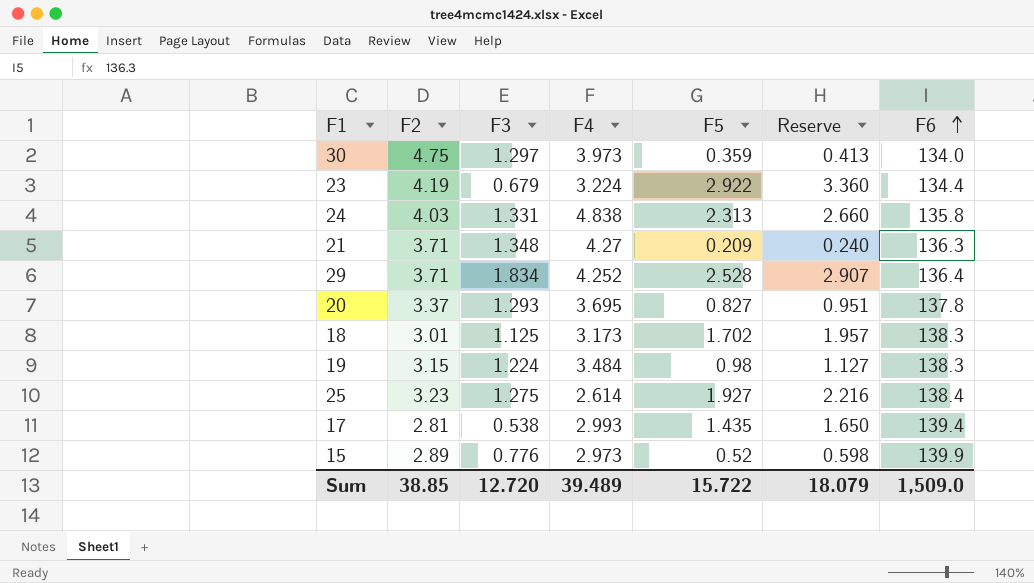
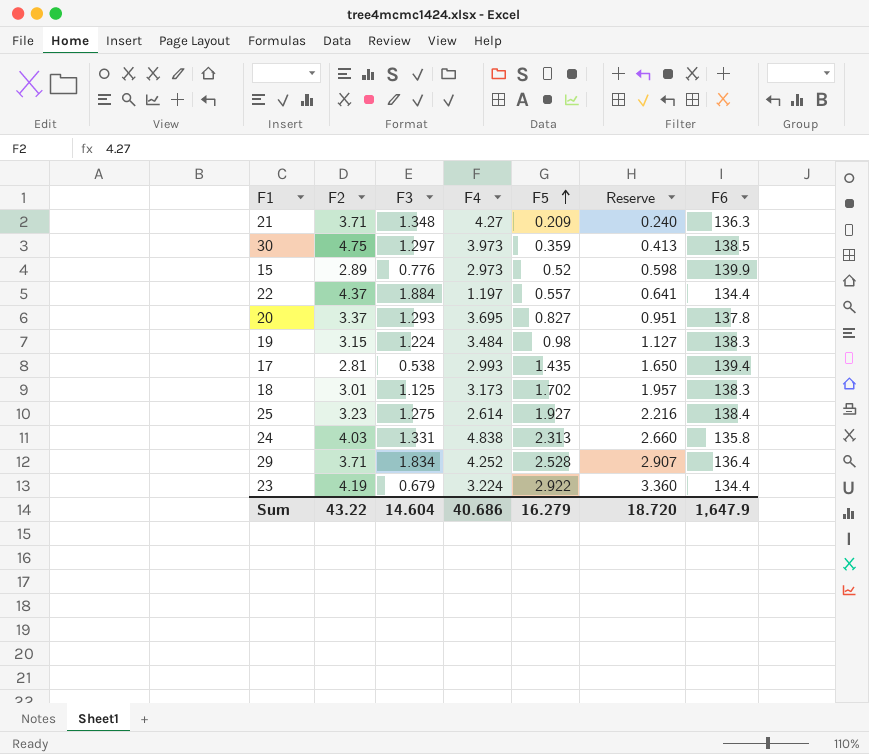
row order: F6 ascending -> F5 ascending
30 | F6: 134.0 -> 138.5
row 22: none -> 4.37 | 1.884 | 1.197 | 0.557 | 0.641 | 134.4
Sum | F2: 38.85 -> 43.22
Sum | F3: 12.720 -> 14.604
Sum | F4: 39.489 -> 40.686
Sum | F5: 15.722 -> 16.279
Sum | Reserve: 18.079 -> 18.720
Sum | F6: 1,509.0 -> 1,647.9

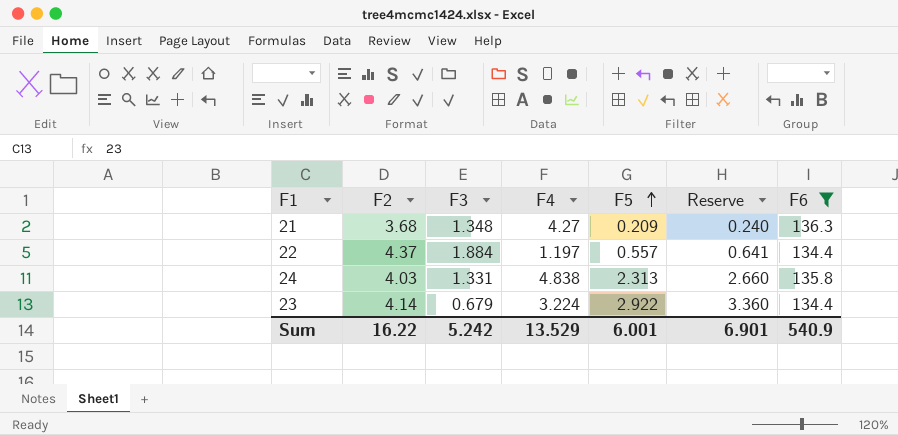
filter: none -> F6 <= 136.3
21 | F2: 3.71 -> 3.68
23 | F2: 4.19 -> 4.14
Sum | F2: 43.22 -> 16.22
Sum | F3: 14.604 -> 5.242
Sum | F4: 40.686 -> 13.529
Sum | F5: 16.279 -> 6.001
Sum | Reserve: 18.720 -> 6.901
Sum | F6: 1,647.9 -> 540.9

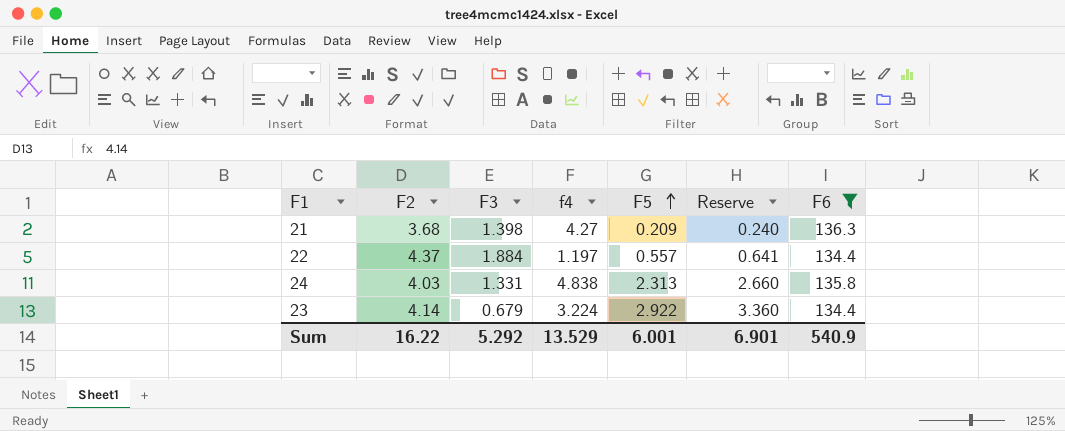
column name: F4 -> f4
21 | F3: 1.348 -> 1.398
Sum | F3: 5.242 -> 5.292

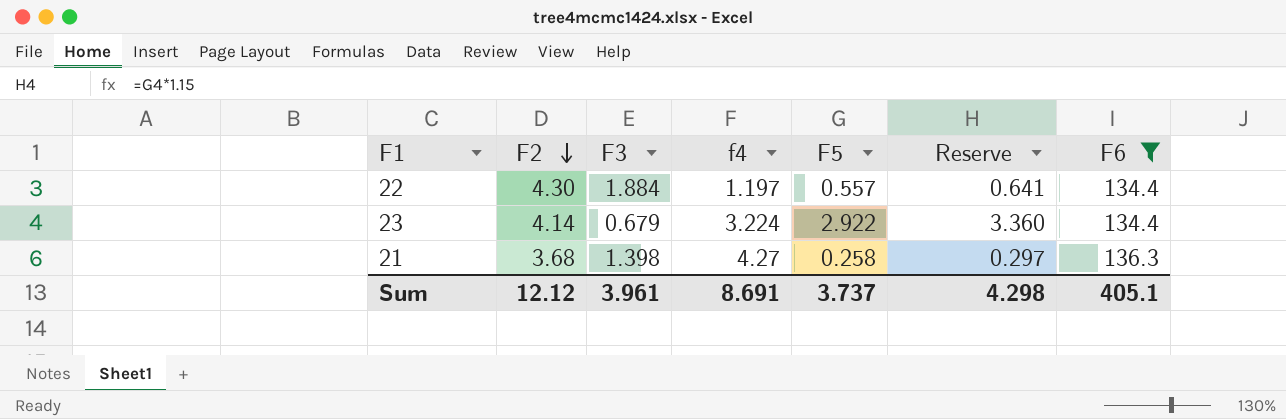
row order: F5 ascending -> F2 descending
row 24: 4.03 | 1.331 | 4.838 | 2.313 | 2.660 | 135.8 -> none
22 | F2: 4.37 -> 4.30
21 | F5: 0.209 -> 0.258
21 | Reserve: 0.240 -> 0.297
Sum | F2: 16.22 -> 12.12
Sum | F3: 5.292 -> 3.961
Sum | f4: 13.529 -> 8.691
Sum | F5: 6.001 -> 3.737
Sum | Reserve: 6.901 -> 4.298
Sum | F6: 540.9 -> 405.1

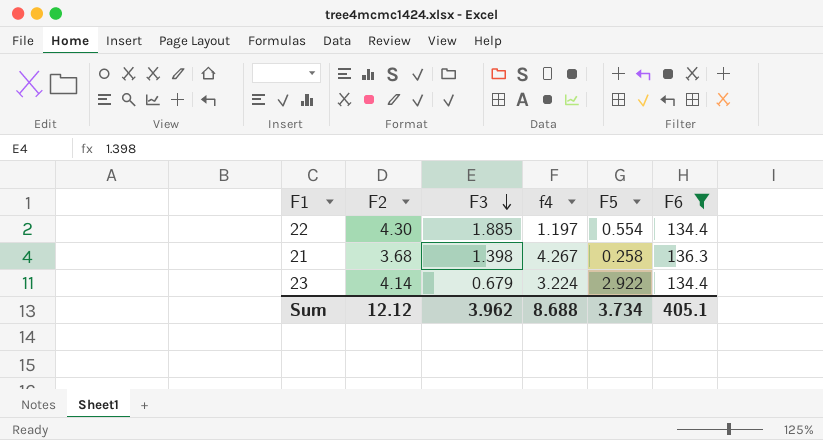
row order: F2 descending -> F3 descending
column Reserve | formula: [F5] * 1.15 -> none
22 | F3: 1.884 -> 1.885
22 | F5: 0.557 -> 0.554
21 | f4: 4.27 -> 4.267
Sum | F3: 3.961 -> 3.962
Sum | f4: 8.691 -> 8.688
Sum | F5: 3.737 -> 3.734

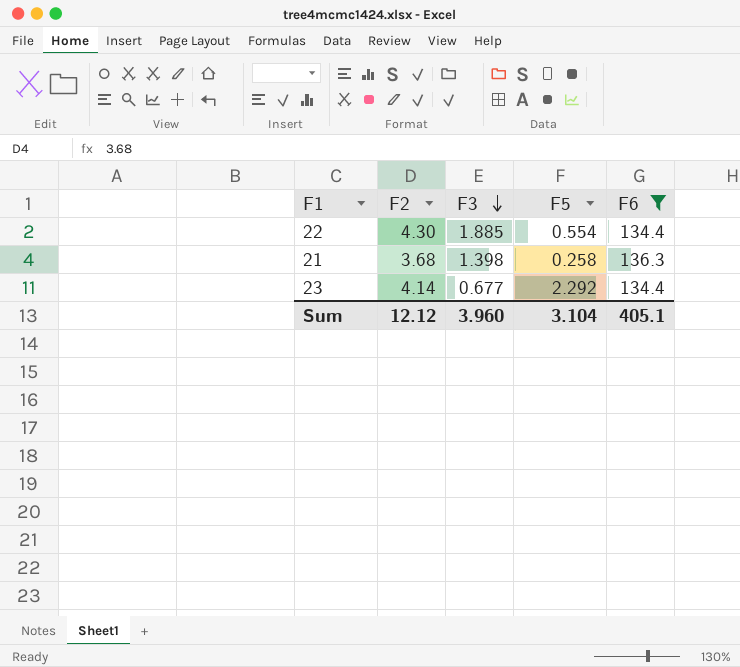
column f4 | position: 4 -> none
23 | F3: 0.679 -> 0.677
23 | F5: 2.922 -> 2.292
Sum | F3: 3.962 -> 3.960
Sum | F5: 3.734 -> 3.104

